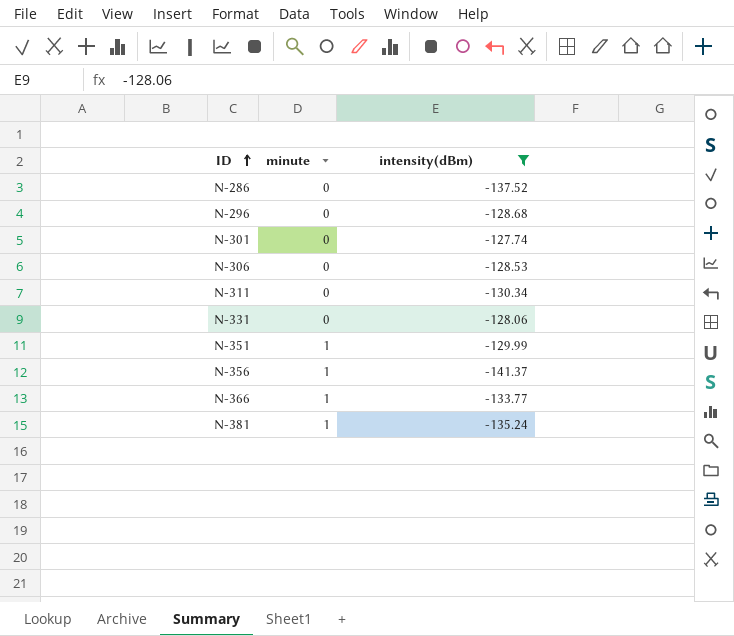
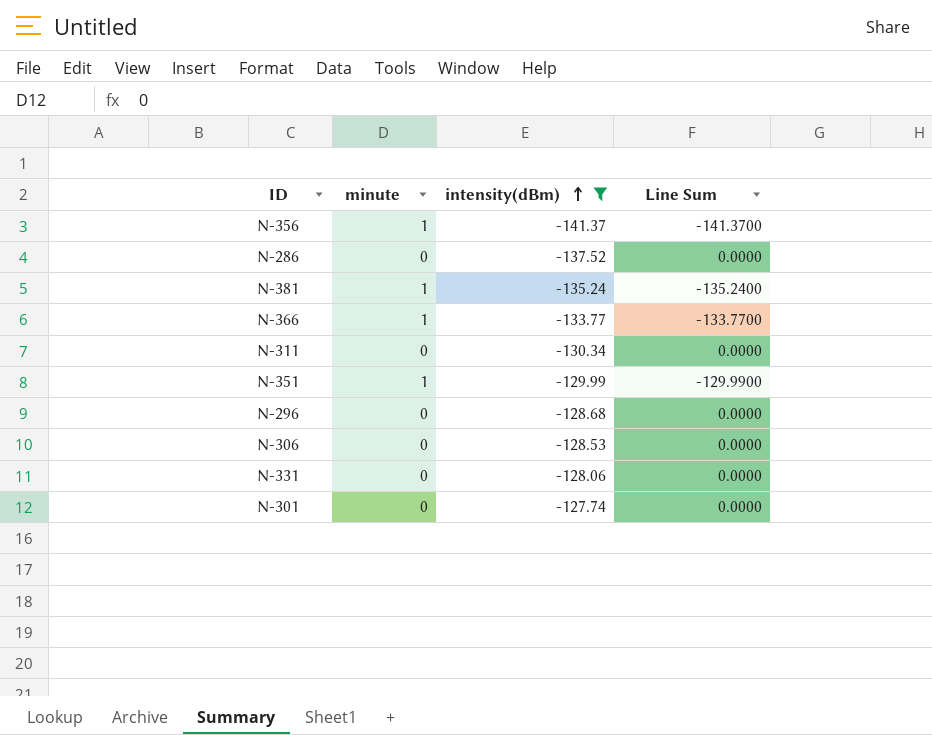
row order: ID ascending -> intensity(dBm) ascending
column Line Sum | formula: none -> [minute] * [intensity(dBm)]

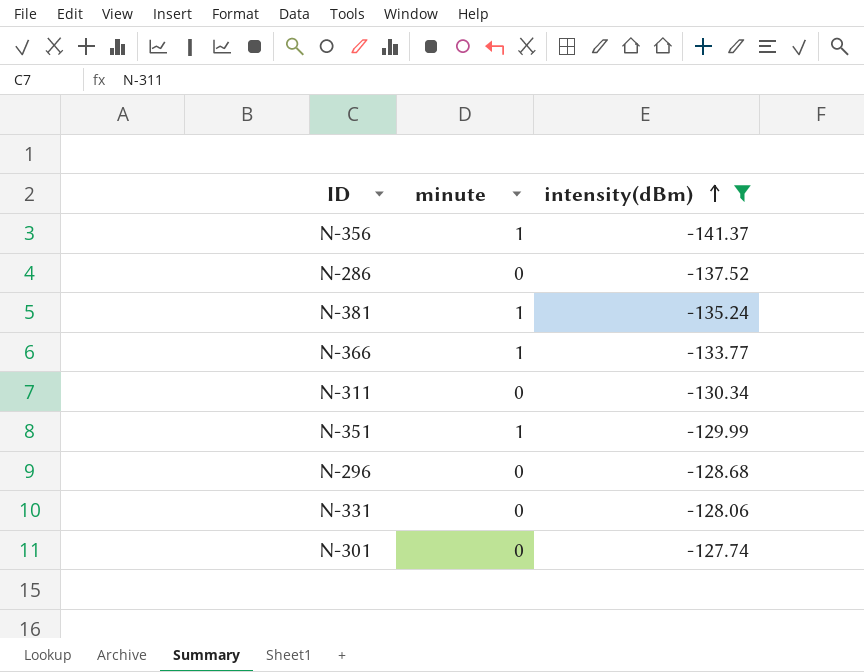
column Line Sum | formula: [minute] * [intensity(dBm)] -> none
row N-306: 0 | -128.53 | 0.0000 -> none

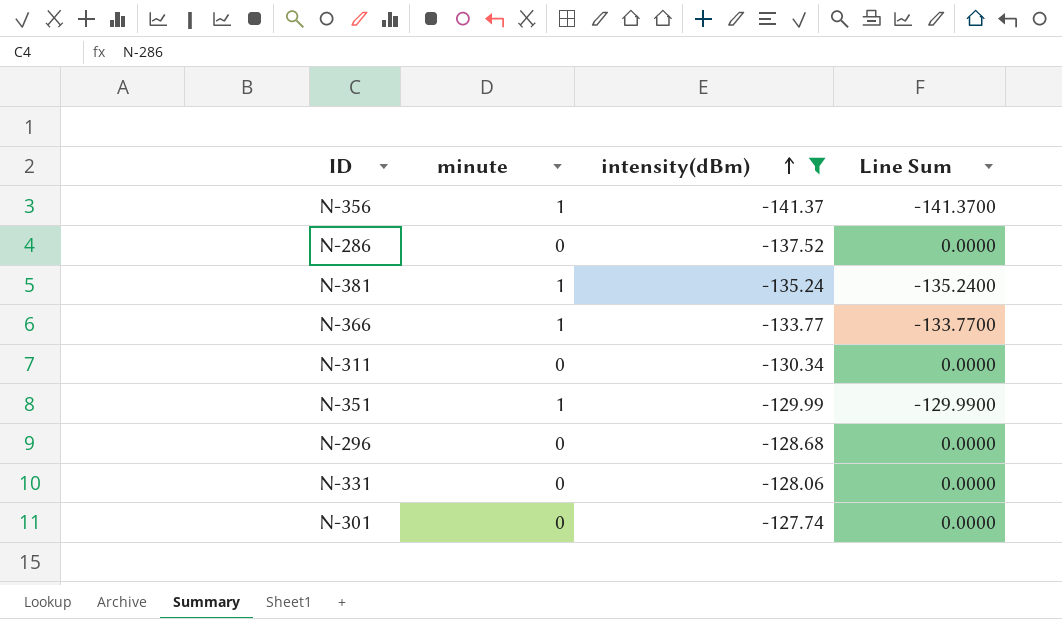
column Line Sum | formula: none -> [minute] * [intensity(dBm)]

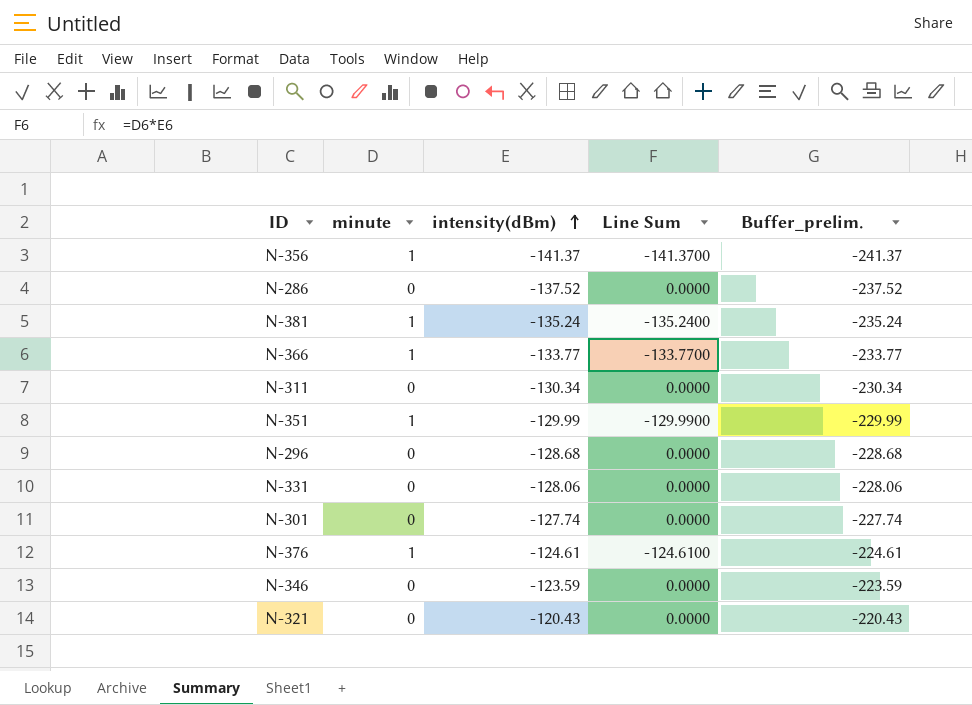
filter: intensity(dBm) <= -127.74 -> none
column Buffer_prelim. | formula: none -> [intensity(dBm)] - 100

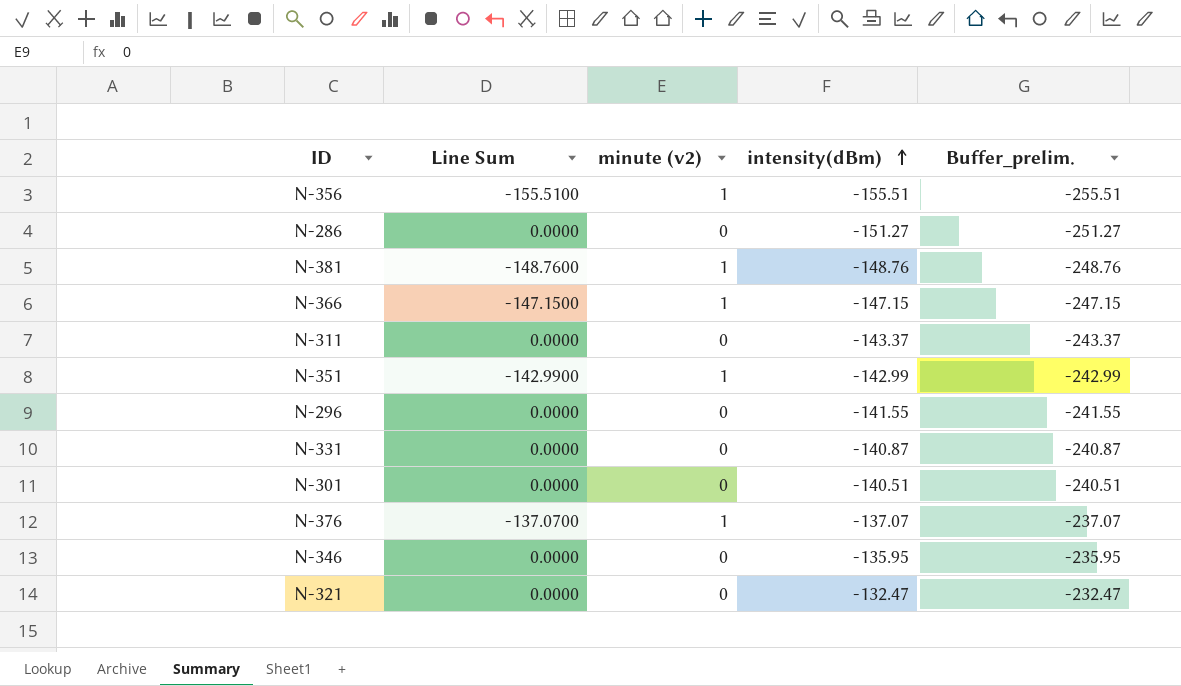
column Line Sum | position: 4 -> 2
column name: minute -> minute (v2)
N-356 | Line Sum: -141.3700 -> -155.5100
N-356 | intensity(dBm): -141.37 -> -155.51
N-356 | Buffer_prelim.: -241.37 -> -255.51
N-286 | intensity(dBm): -137.52 -> -151.27
N-286 | Buffer_prelim.: -237.52 -> -251.27
N-381 | Line Sum: -135.2400 -> -148.7600
N-381 | intensity(dBm): -135.24 -> -148.76
N-381 | Buffer_prelim.: -235.24 -> -248.76
N-366 | Line Sum: -133.7700 -> -147.1500
N-366 | intensity(dBm): -133.77 -> -147.15
N-366 | Buffer_prelim.: -233.77 -> -247.15
N-311 | intensity(dBm): -130.34 -> -143.37
N-311 | Buffer_prelim.: -230.34 -> -243.37
N-351 | Line Sum: -129.9900 -> -142.9900
N-351 | intensity(dBm): -129.99 -> -142.99
N-351 | Buffer_prelim.: -229.99 -> -242.99
N-296 | intensity(dBm): -128.68 -> -141.55
N-296 | Buffer_prelim.: -228.68 -> -241.55
N-331 | intensity(dBm): -128.06 -> -140.87
N-331 | Buffer_prelim.: -228.06 -> -240.87
N-301 | intensity(dBm): -127.74 -> -140.51
N-301 | Buffer_prelim.: -227.74 -> -240.51
N-376 | Line Sum: -124.6100 -> -137.0700
N-376 | intensity(dBm): -124.61 -> -137.07
N-376 | Buffer_prelim.: -224.61 -> -237.07
N-346 | intensity(dBm): -123.59 -> -135.95
N-346 | Buffer_prelim.: -223.59 -> -235.95
N-321 | intensity(dBm): -120.43 -> -132.47
N-321 | Buffer_prelim.: -220.43 -> -232.47

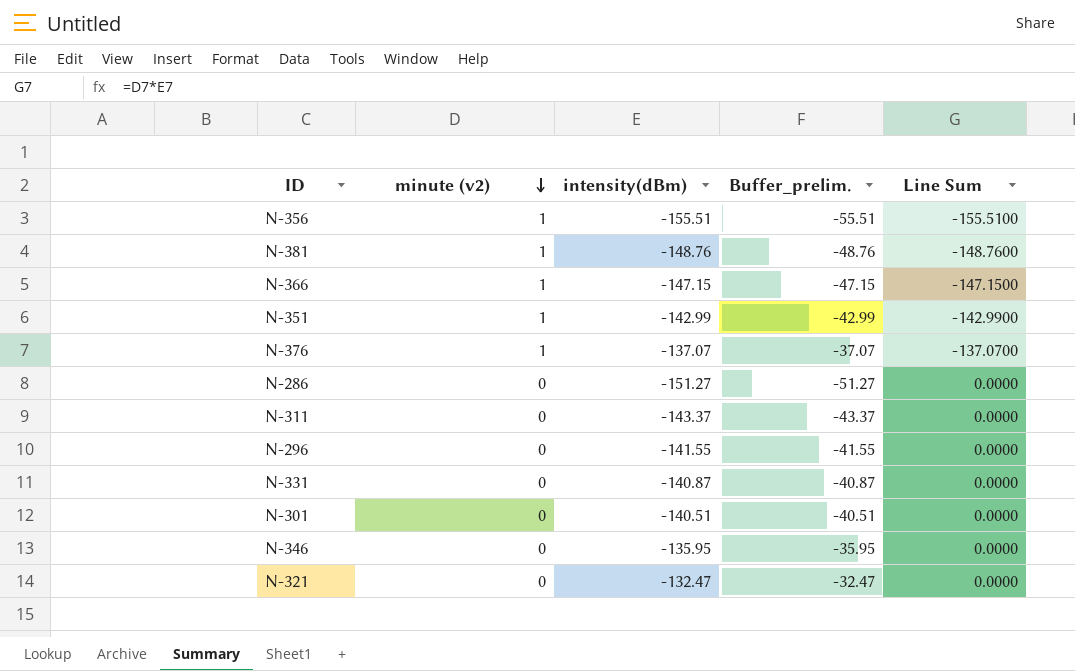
row order: intensity(dBm) ascending -> minute (v2) descending
column Buffer_prelim. | formula: [intensity(dBm)] - 100 -> [intensity(dBm)] + 100
column Line Sum | position: 2 -> 5

